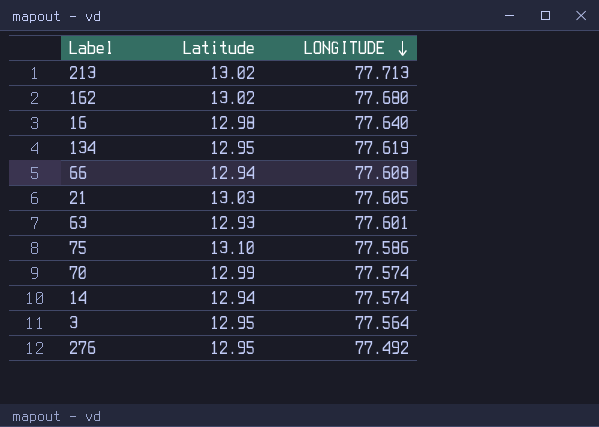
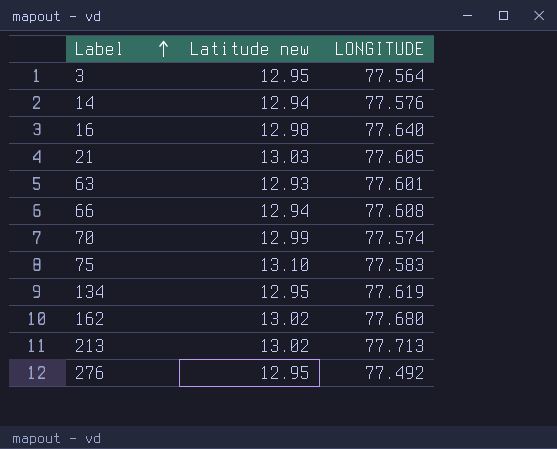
row order: LONGITUDE descending -> Label ascending
column name: Latitude -> Latitude new
14 | LONGITUDE: 77.574 -> 77.576
75 | LONGITUDE: 77.586 -> 77.583

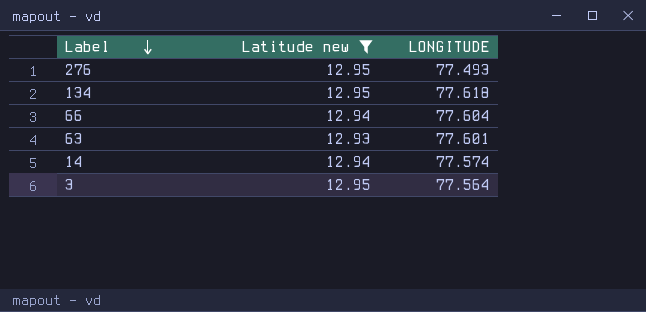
filter: none -> Latitude new <= 12.95
row order: Label ascending -> Label descending
276 | LONGITUDE: 77.492 -> 77.493
134 | LONGITUDE: 77.619 -> 77.618
66 | LONGITUDE: 77.608 -> 77.604
14 | LONGITUDE: 77.576 -> 77.574

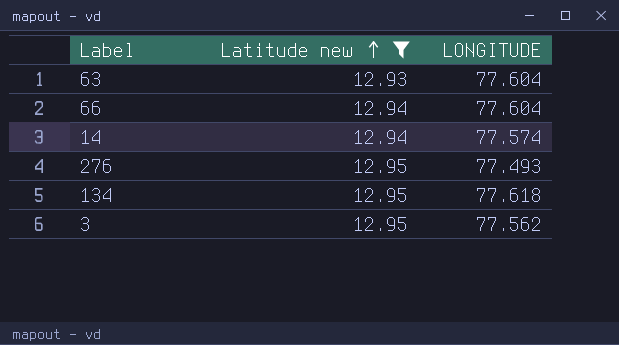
row order: Label descending -> Latitude new ascending
63 | LONGITUDE: 77.601 -> 77.604
3 | LONGITUDE: 77.564 -> 77.562

